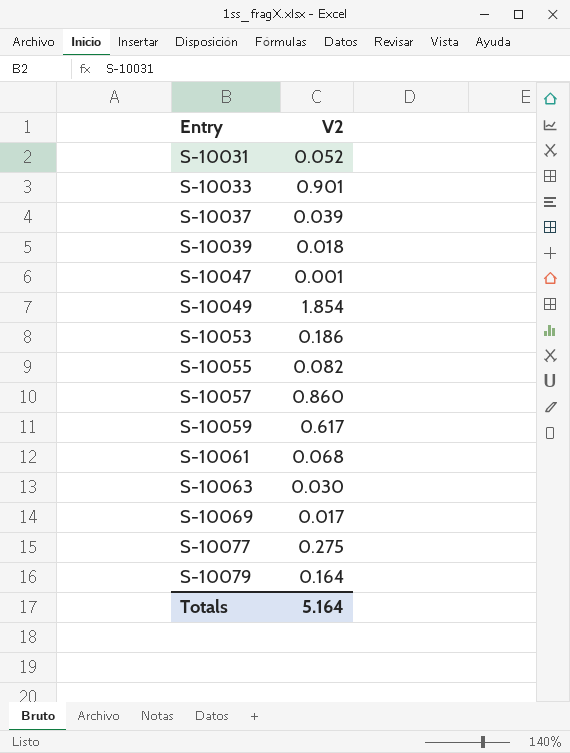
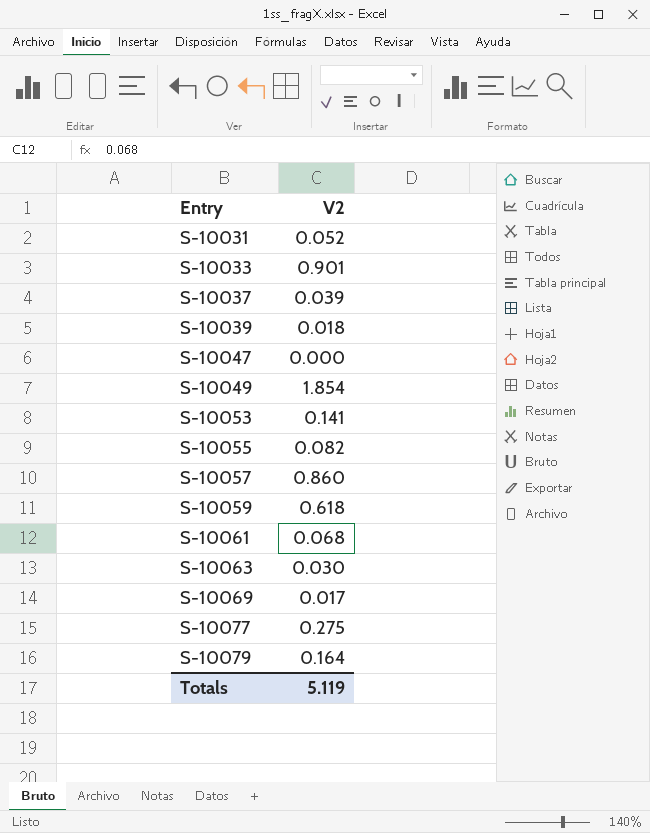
S-10047 | V2: 0.001 -> 0.000
S-10053 | V2: 0.186 -> 0.141
S-10059 | V2: 0.617 -> 0.618
Totals | V2: 5.164 -> 5.119

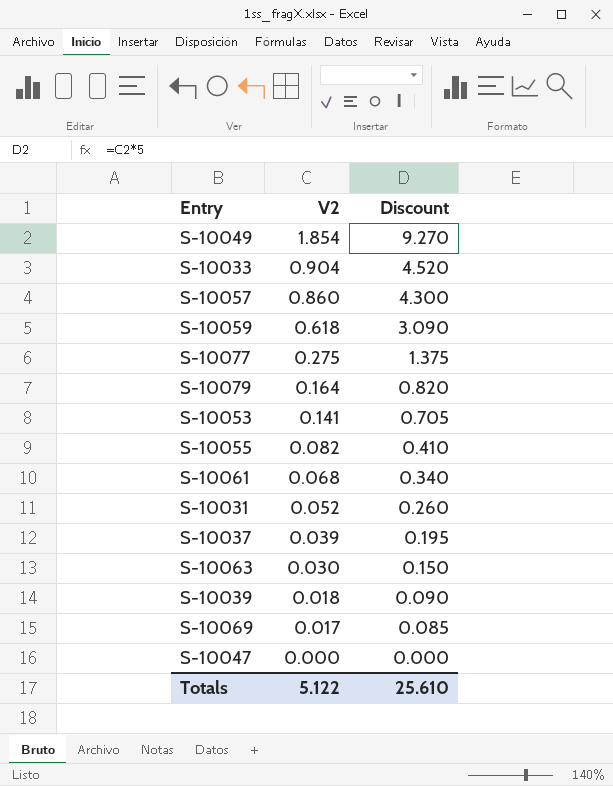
row order: Entry ascending -> V2 descending
column Discount | formula: none -> [V2] * 5
S-10033 | V2: 0.901 -> 0.904
Totals | V2: 5.119 -> 5.122

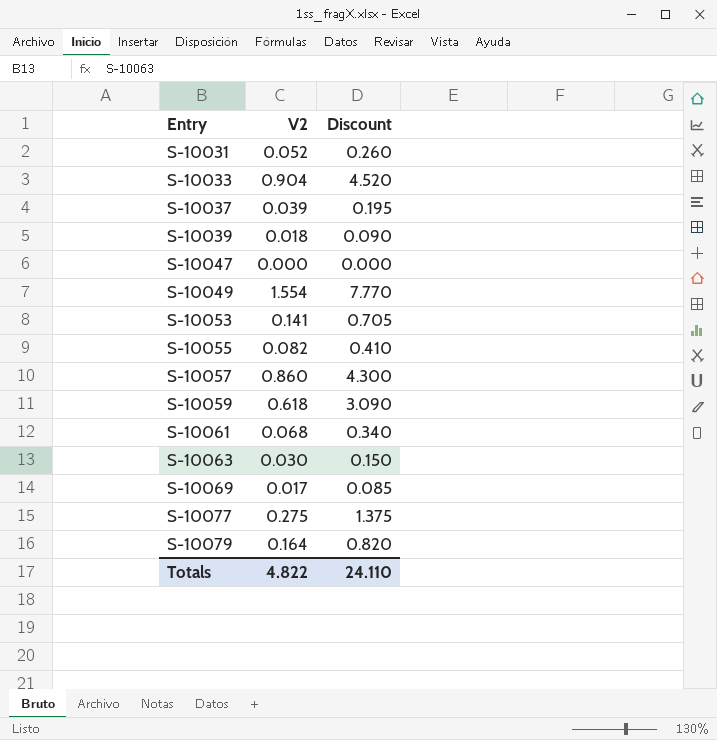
row order: V2 descending -> Entry ascending
S-10049 | V2: 1.854 -> 1.554
S-10049 | Discount: 9.270 -> 7.770
Totals | V2: 5.122 -> 4.822
Totals | Discount: 25.610 -> 24.110

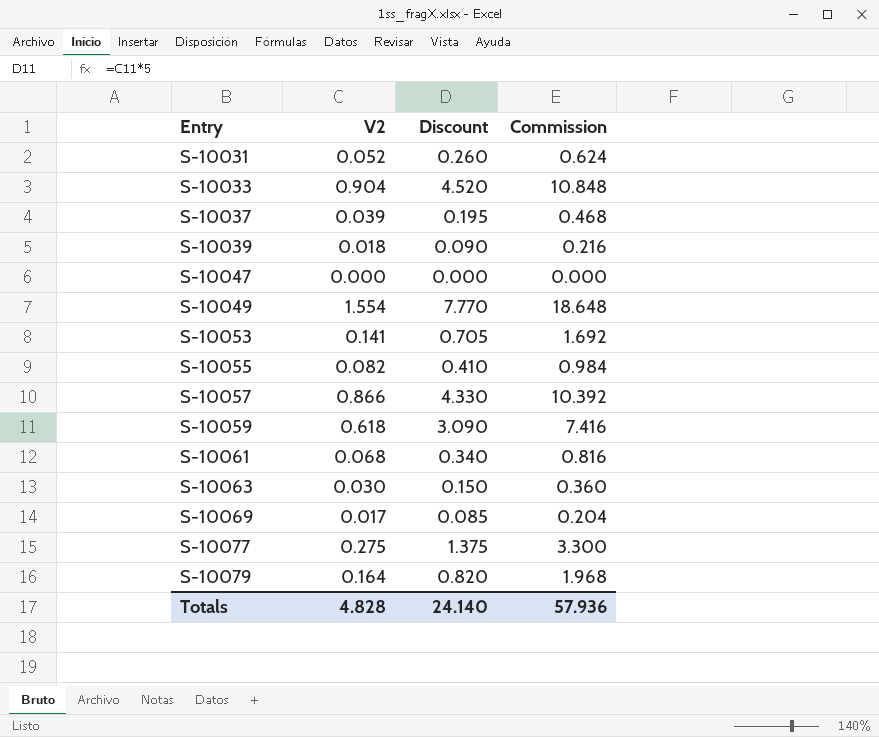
column Commission | formula: none -> [V2] * 12
S-10057 | V2: 0.860 -> 0.866
S-10057 | Discount: 4.300 -> 4.330
Totals | V2: 4.822 -> 4.828
Totals | Discount: 24.110 -> 24.140

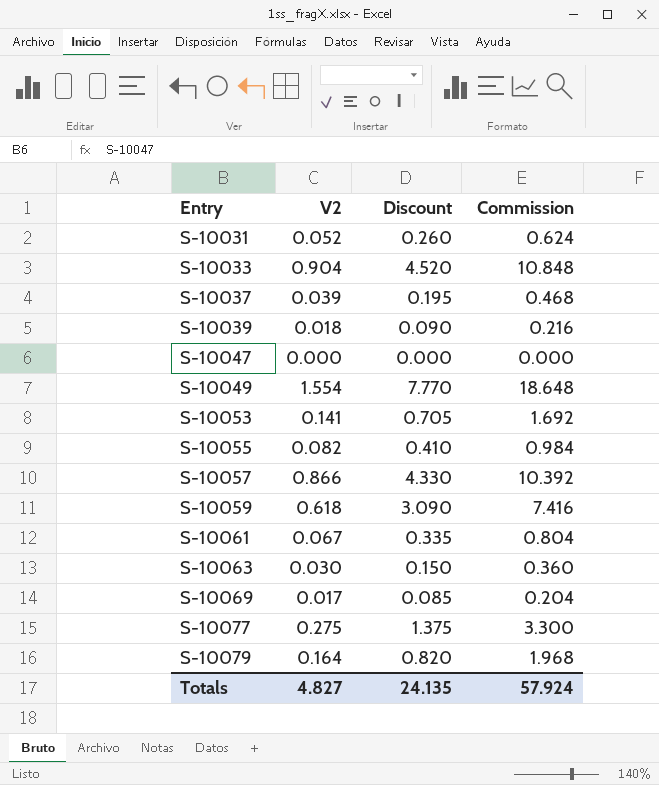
S-10061 | V2: 0.068 -> 0.067
S-10061 | Discount: 0.340 -> 0.335
S-10061 | Commission: 0.816 -> 0.804
Totals | V2: 4.828 -> 4.827
Totals | Discount: 24.140 -> 24.135
Totals | Commission: 57.936 -> 57.924

